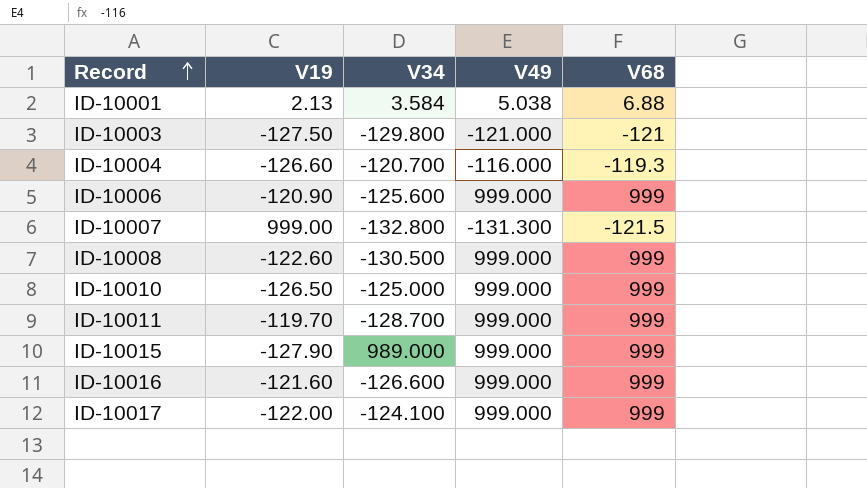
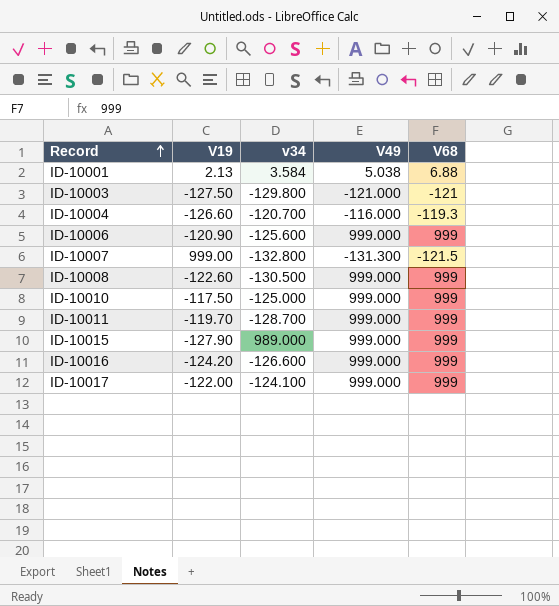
column name: V34 -> v34
ID-10010 | V19: -126.50 -> -117.50
ID-10016 | V19: -121.60 -> -124.20

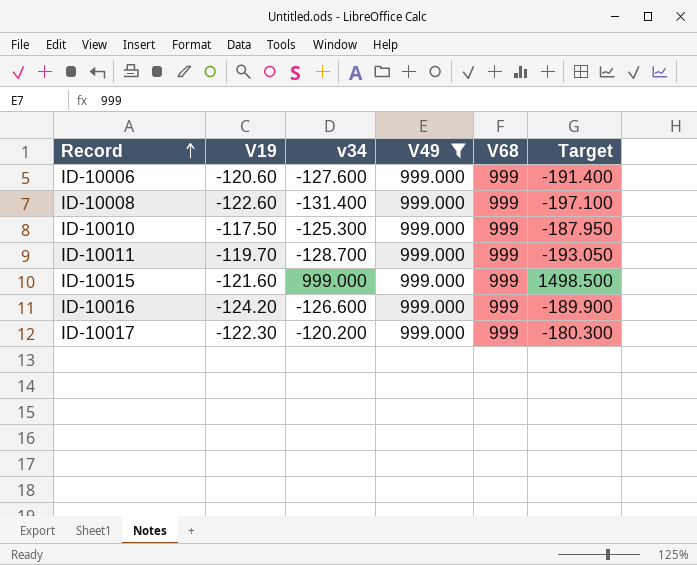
filter: none -> V49 = 999.000
column Target | formula: none -> [v34] * 1.5
ID-10006 | V19: -120.90 -> -120.60
ID-10006 | v34: -125.600 -> -127.600
ID-10008 | v34: -130.500 -> -131.400
ID-10010 | v34: -125.000 -> -125.300
ID-10015 | V19: -127.90 -> -121.60
ID-10015 | v34: 989.000 -> 999.000
ID-10017 | V19: -122.00 -> -122.30
ID-10017 | v34: -124.100 -> -120.200

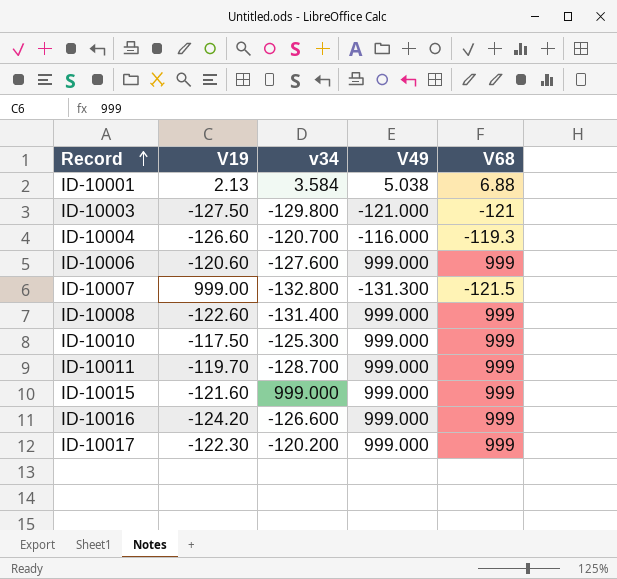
filter: V49 = 999.000 -> none
column Target | formula: [v34] * 1.5 -> none

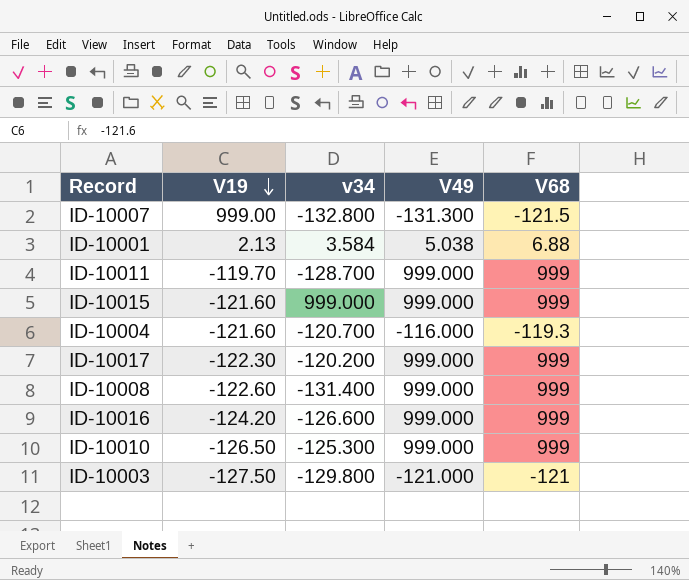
row order: Record ascending -> V19 descending
row ID-10006: -120.60 | -127.600 | 999.000 | 999 -> none
ID-10004 | V19: -126.60 -> -121.60
ID-10010 | V19: -117.50 -> -126.50

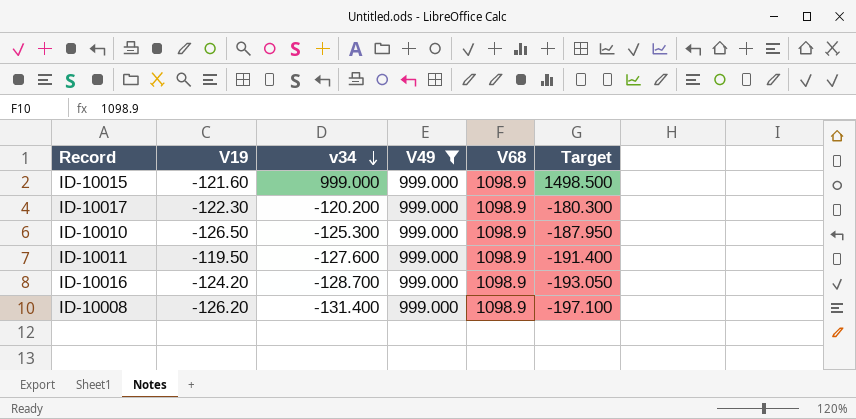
filter: none -> V49 = 999.000
row order: V19 descending -> v34 descending
column Target | formula: none -> [v34] * 1.5
ID-10015 | V68: 999 -> 1098.9
ID-10017 | V68: 999 -> 1098.9
ID-10010 | V68: 999 -> 1098.9
ID-10011 | V19: -119.70 -> -119.50
ID-10011 | v34: -128.700 -> -127.600
ID-10011 | V68: 999 -> 1098.9
ID-10016 | v34: -126.600 -> -128.700
ID-10016 | V68: 999 -> 1098.9
ID-10008 | V19: -122.60 -> -126.20
ID-10008 | V68: 999 -> 1098.9

